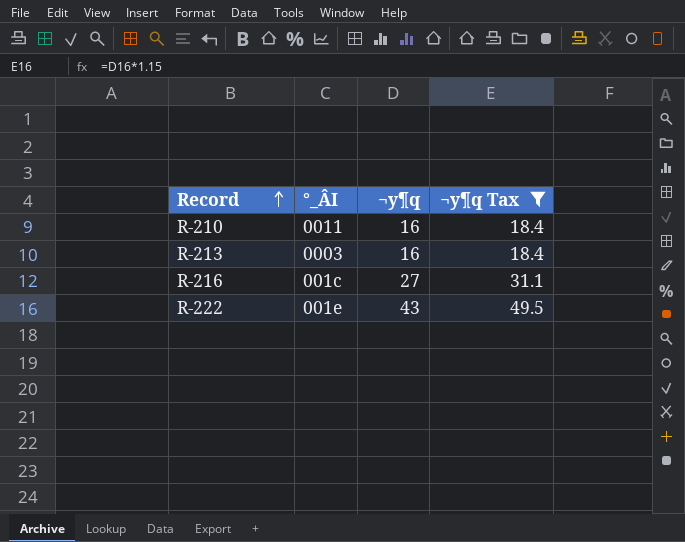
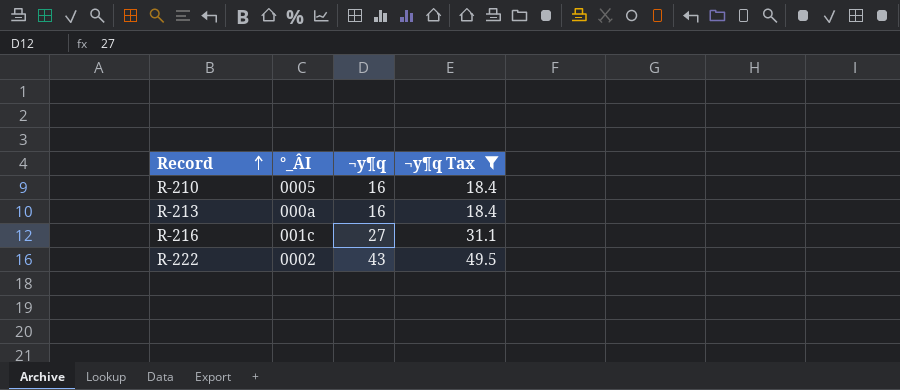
R-210 | °_ÂI: 0011 -> 0005
R-213 | °_ÂI: 0003 -> 000a
R-222 | °_ÂI: 001e -> 0002

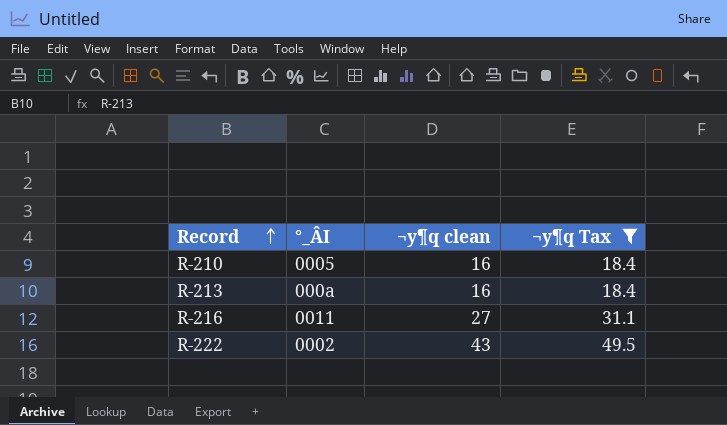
column name: ¬y¶q -> ¬y¶q clean
R-216 | °_ÂI: 001c -> 0011

